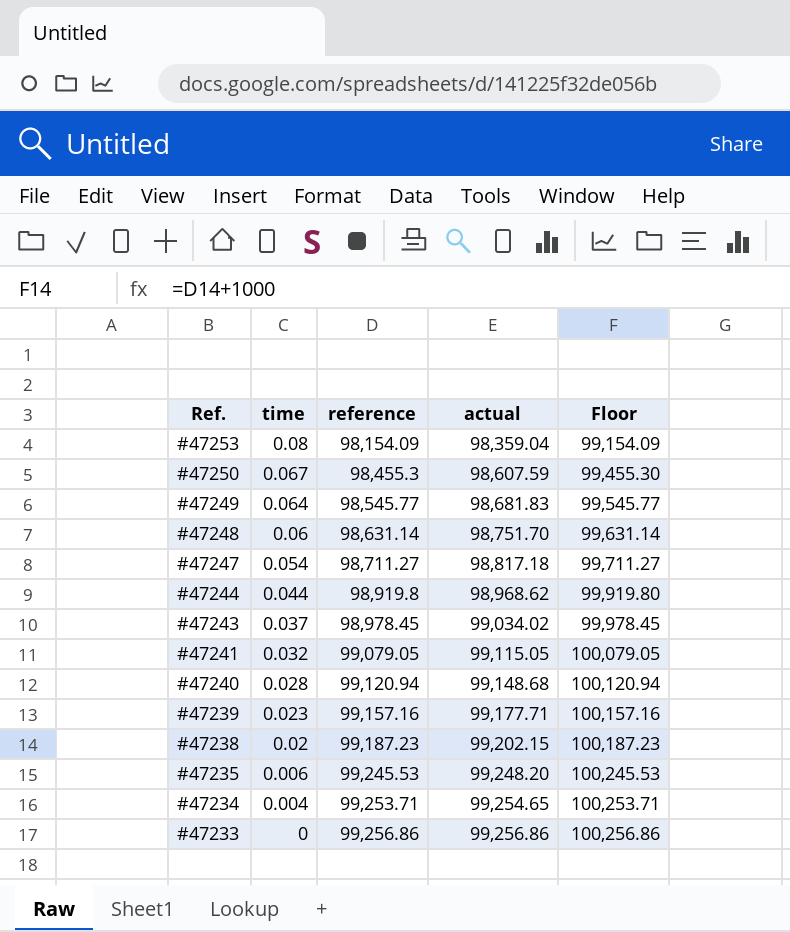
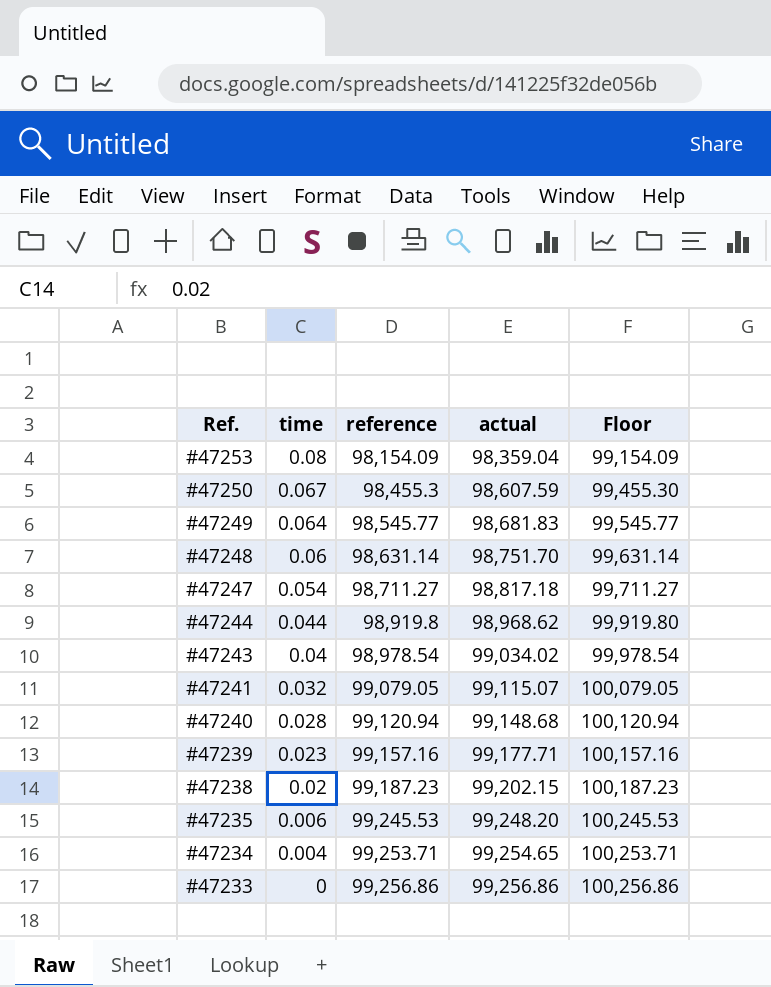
#47243 | time: 0.037 -> 0.04
#47243 | reference: 98,978.45 -> 98,978.54
#47243 | Floor: 99,978.45 -> 99,978.54
#47241 | actual: 99,115.05 -> 99,115.07

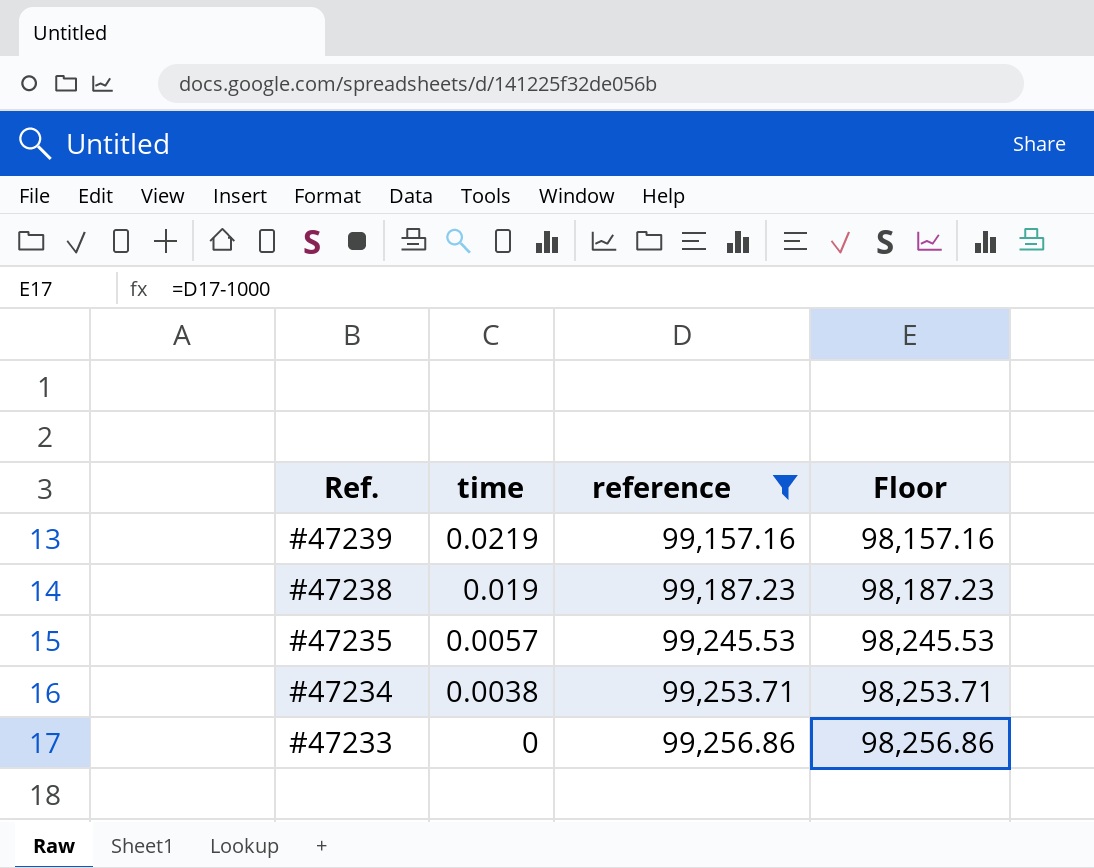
filter: none -> reference >= 99,157.16
column actual | position: 4 -> none
column Floor | formula: [reference] + 1000 -> [reference] - 1000
#47239 | time: 0.023 -> 0.0219
#47238 | time: 0.02 -> 0.019
#47235 | time: 0.006 -> 0.0057
#47234 | time: 0.004 -> 0.0038

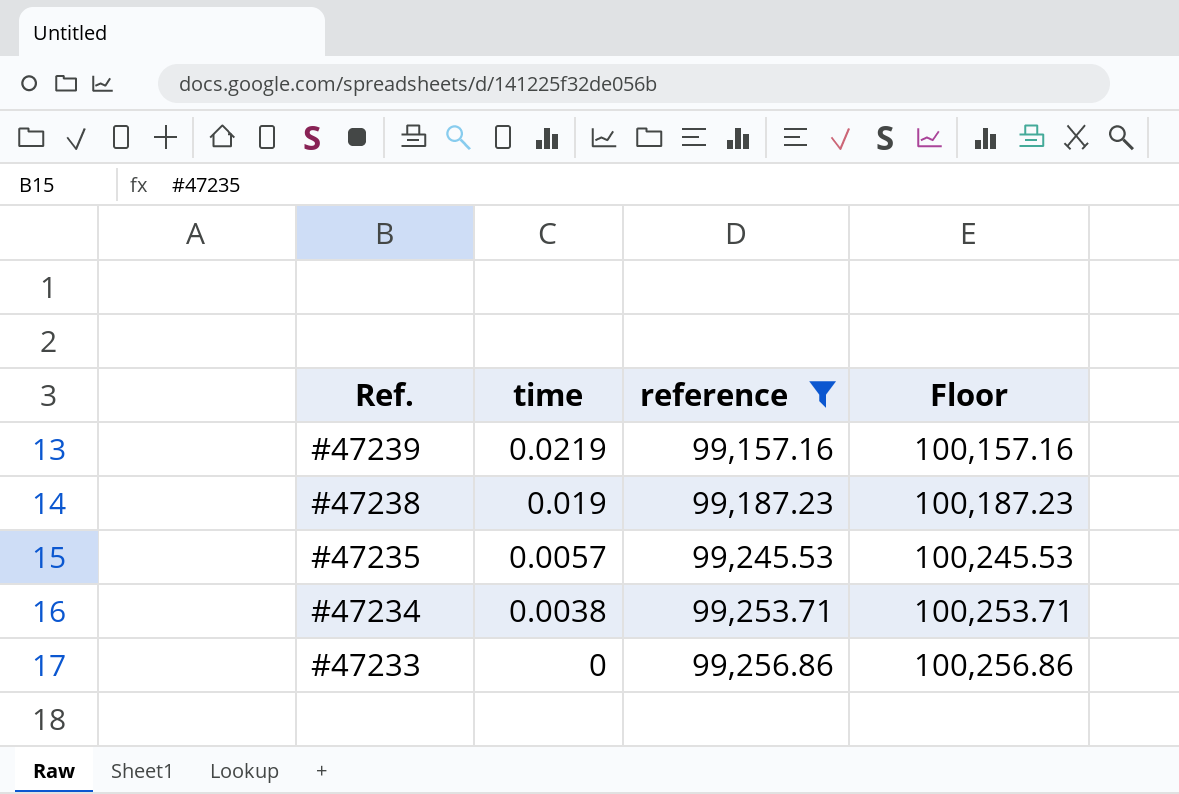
column Floor | formula: [reference] - 1000 -> [reference] + 1000

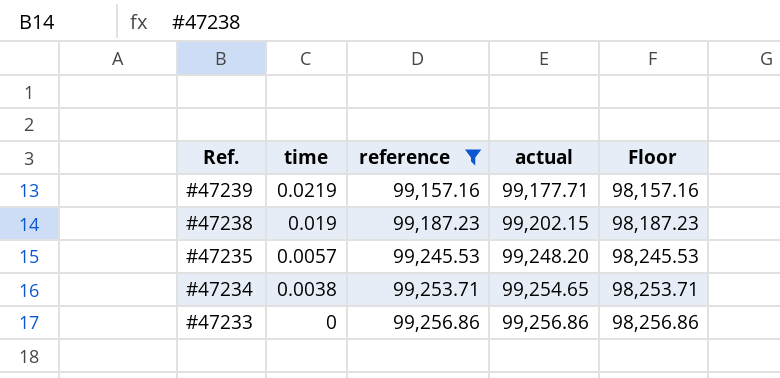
column actual | position: none -> 4
column Floor | formula: [reference] + 1000 -> [reference] - 1000

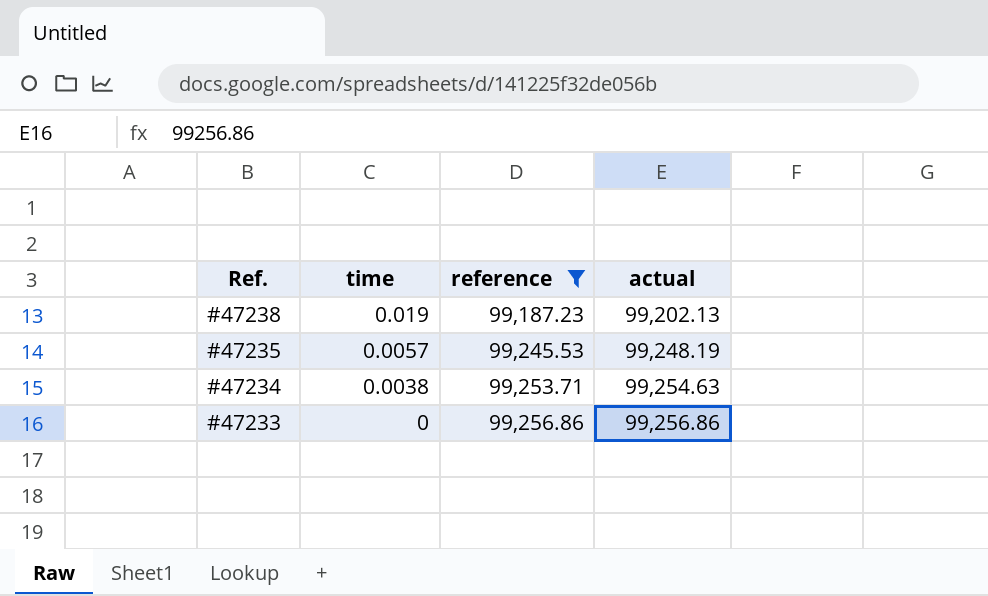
column Floor | formula: [reference] - 1000 -> none
row #47239: 0.0219 | 99,157.16 | 99,177.71 | 98,157.16 -> none
#47238 | actual: 99,202.15 -> 99,202.13
#47235 | actual: 99,248.20 -> 99,248.19
#47234 | actual: 99,254.65 -> 99,254.63

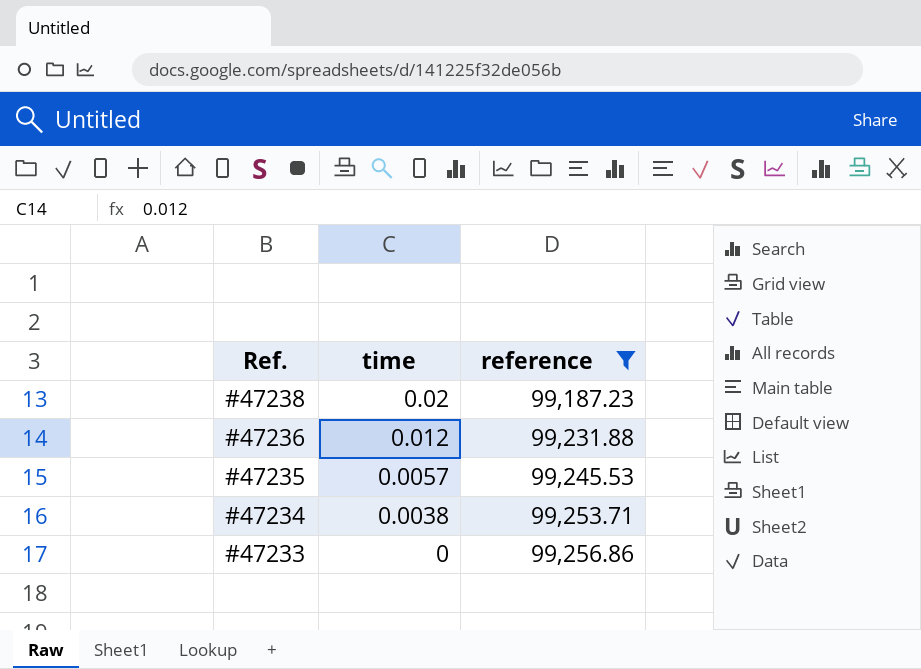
column actual | position: 4 -> none
#47238 | time: 0.019 -> 0.02
row #47236: none -> 0.012 | 99,231.88

